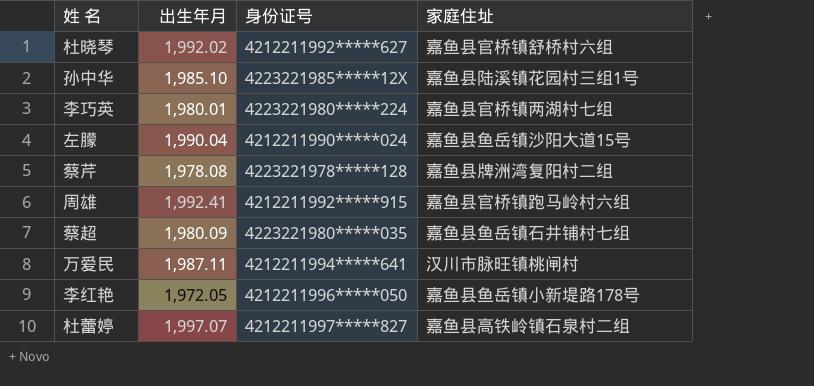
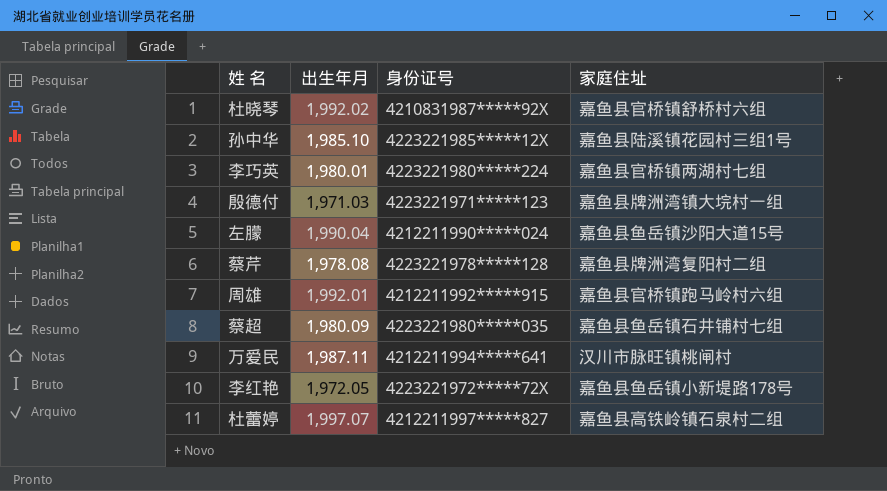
杜晓琴 | 身份证号: 4212211992*****627 -> 4210831987*****92X
row 殷德付: none -> 1,971.03 | 4223221971*****123 | 嘉鱼县牌洲湾镇大垸村一组
周雄 | 出生年月: 1,992.41 -> 1,992.01
李红艳 | 身份证号: 4212211996*****050 -> 4223221972*****72X

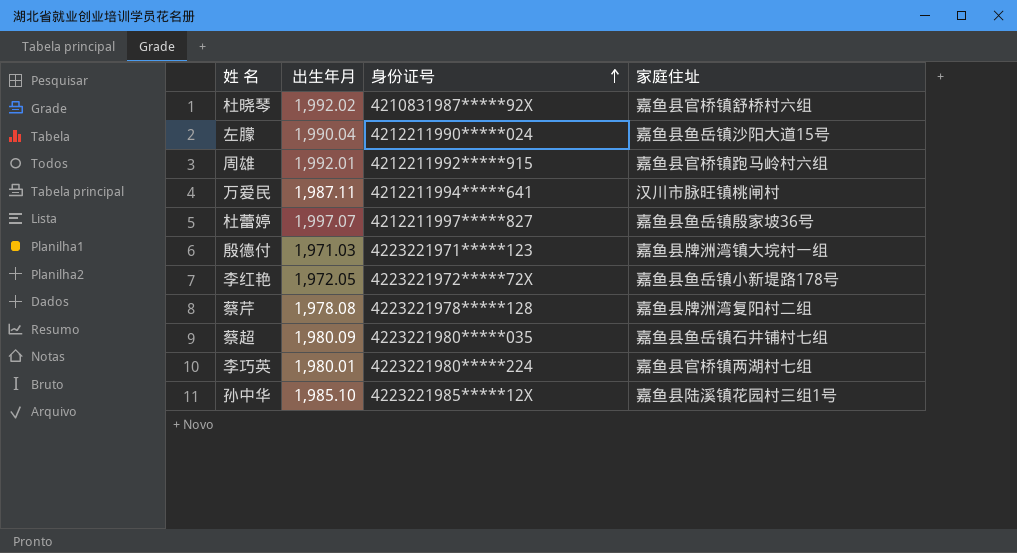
row order: none -> 身份证号 ascending
杜蕾婷 | 家庭住址: 嘉鱼县高铁岭镇石泉村二组 -> 嘉鱼县鱼岳镇殷家坡36号

